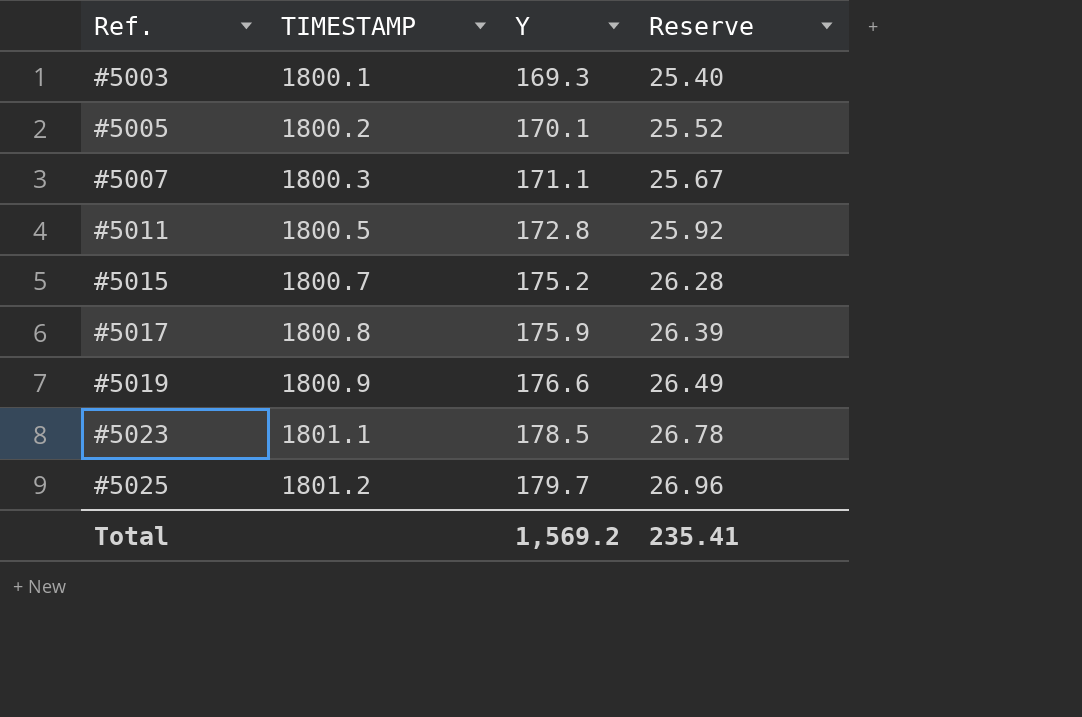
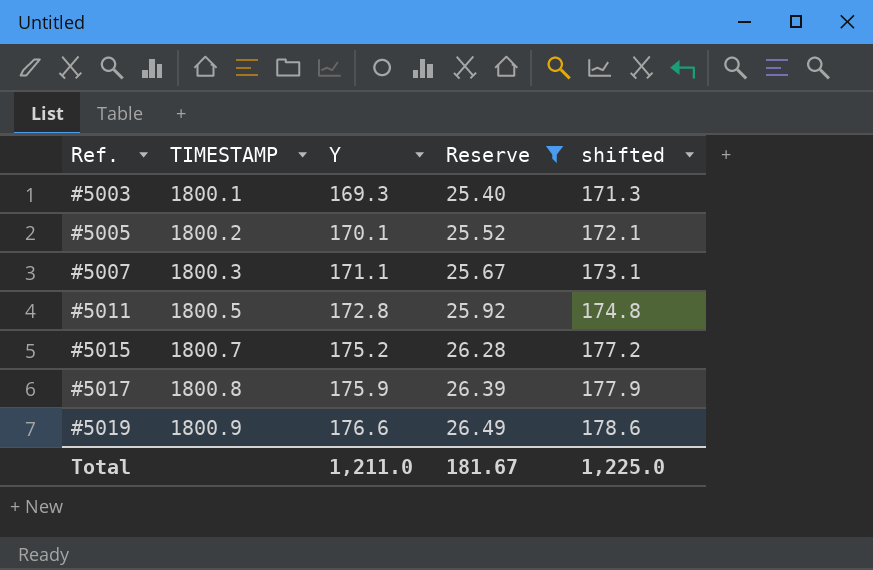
filter: none -> Reserve <= 26.49
column shifted | formula: none -> [Y] + 2
Total | Y: 1,569.2 -> 1,211.0
Total | Reserve: 235.41 -> 181.67

